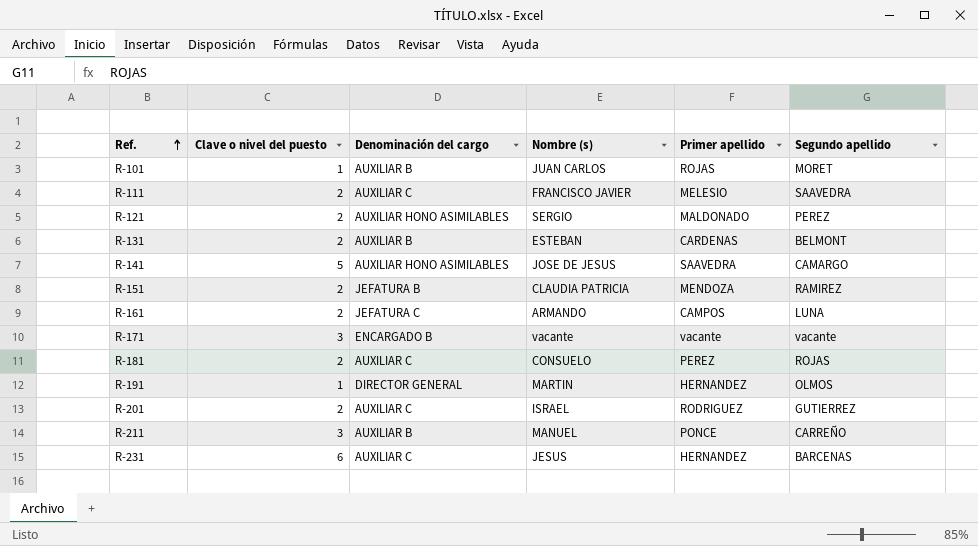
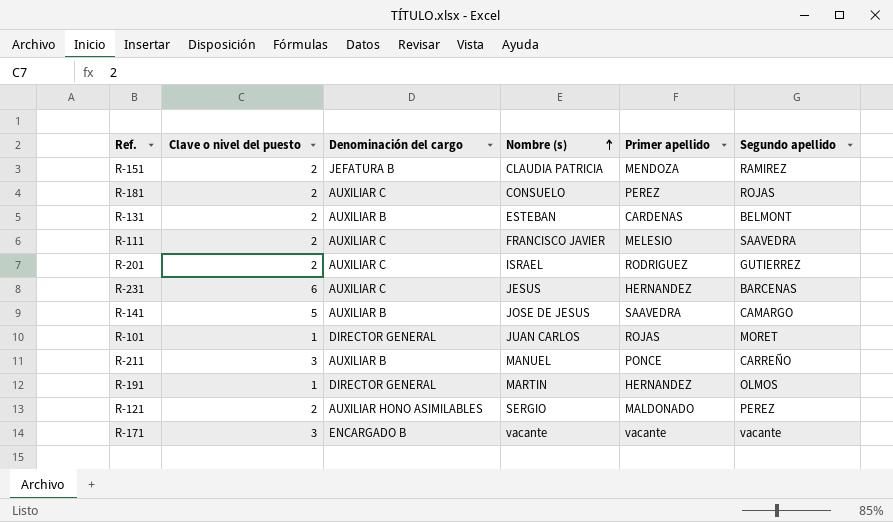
row order: Ref. ascending -> Nombre (s) ascending
row R-161: 2 | JEFATURA C | ARMANDO | CAMPOS | LUNA -> none
R-141 | Denominación del cargo: AUXILIAR HONO ASIMILABLES -> AUXILIAR B
R-101 | Denominación del cargo: AUXILIAR B -> DIRECTOR GENERAL

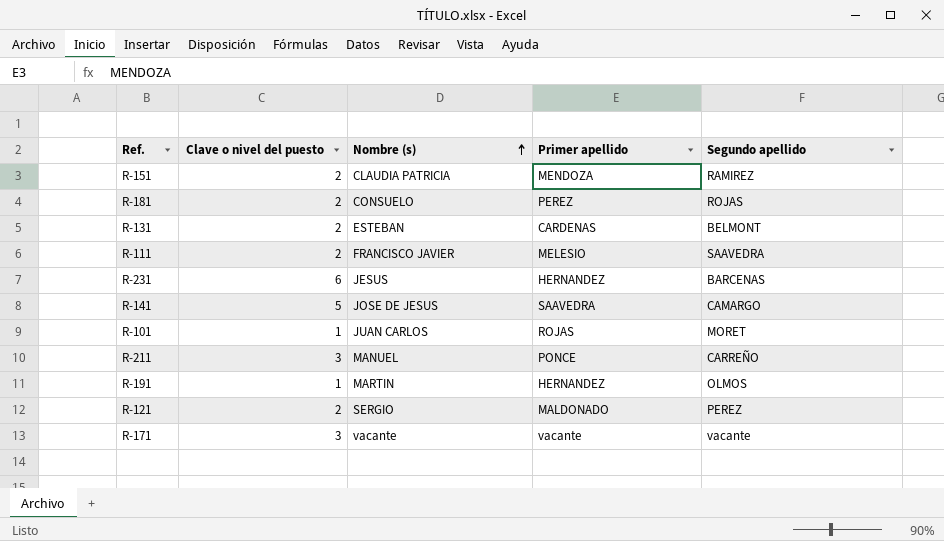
column Denominación del cargo | position: 3 -> none
row R-201: 2 | AUXILIAR C | ISRAEL | RODRIGUEZ | GUTIERREZ -> none

